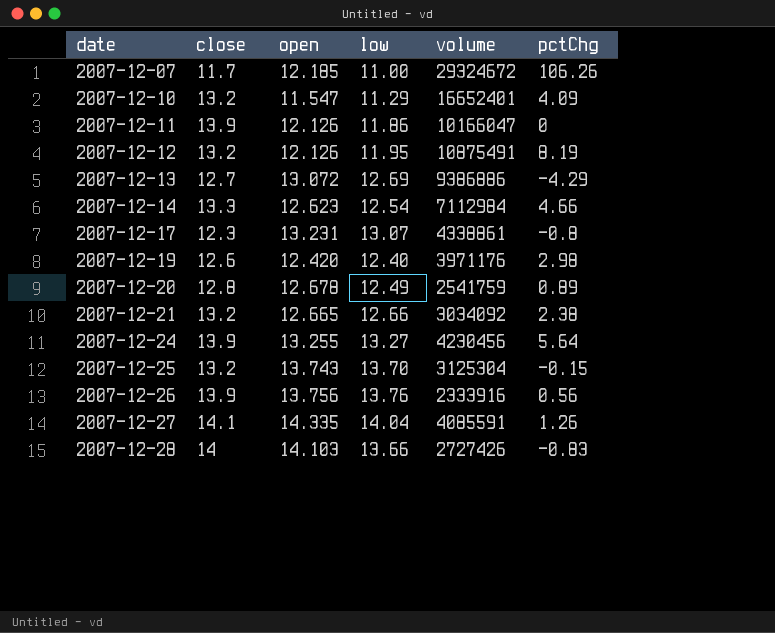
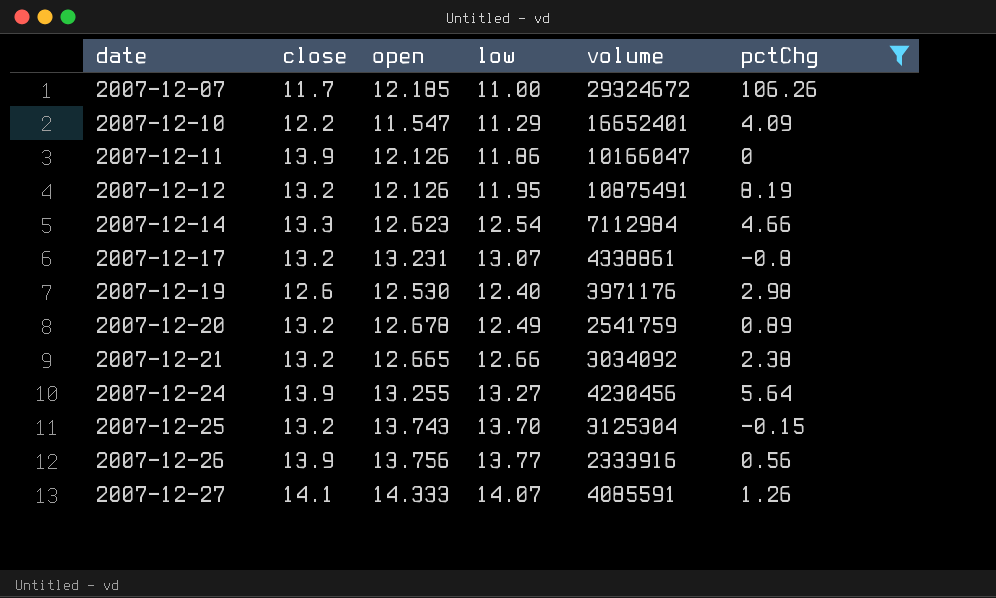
filter: none -> pctChg >= -0.8
2007-12-10 | close: 13.2 -> 12.2
2007-12-17 | close: 12.3 -> 13.2
2007-12-19 | open: 12.420 -> 12.530
2007-12-20 | close: 12.8 -> 13.2
2007-12-26 | low: 13.76 -> 13.77
2007-12-27 | open: 14.335 -> 14.333
2007-12-27 | low: 14.04 -> 14.07

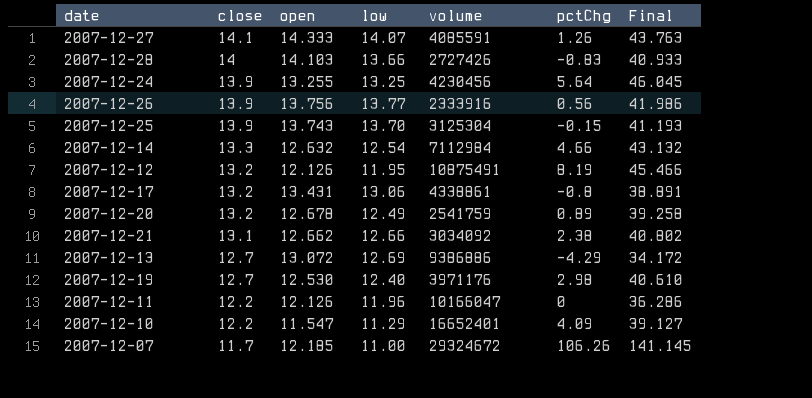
filter: pctChg >= -0.8 -> none
row order: date ascending -> close descending
column Final | formula: none -> [close] + [open] + [low] + [pctChg]
2007-12-24 | low: 13.27 -> 13.25
2007-12-25 | close: 13.2 -> 13.9
2007-12-14 | open: 12.623 -> 12.632
2007-12-17 | open: 13.231 -> 13.431
2007-12-17 | low: 13.07 -> 13.06
2007-12-21 | close: 13.2 -> 13.1
2007-12-21 | open: 12.665 -> 12.662
2007-12-19 | close: 12.6 -> 12.7
2007-12-11 | close: 13.9 -> 12.2
2007-12-11 | low: 11.86 -> 11.96

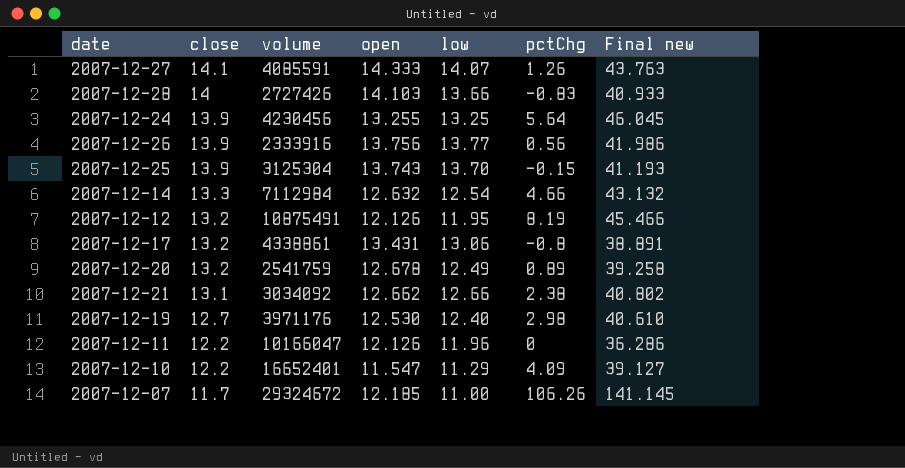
column volume | position: 5 -> 3
column name: Final -> Final new
row 2007-12-13: 12.7 | 13.072 | 12.69 | 9386886 | -4.29 | 34.172 -> none

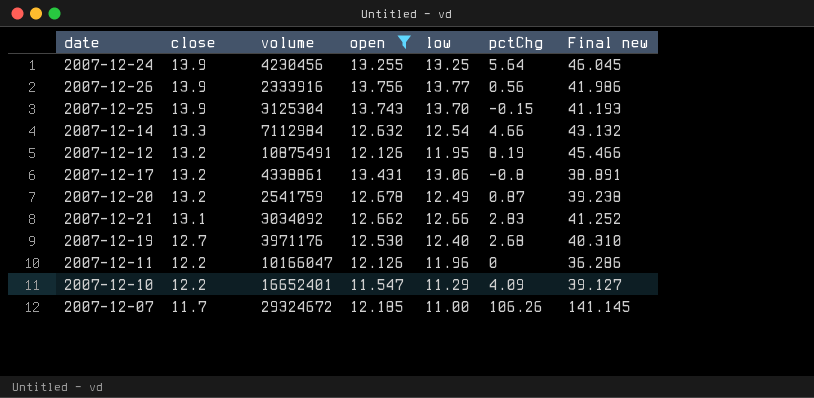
filter: none -> open <= 13.756
2007-12-20 | pctChg: 0.89 -> 0.87
2007-12-20 | Final new: 39.258 -> 39.238
2007-12-21 | pctChg: 2.38 -> 2.83
2007-12-21 | Final new: 40.802 -> 41.252
2007-12-19 | pctChg: 2.98 -> 2.68
2007-12-19 | Final new: 40.610 -> 40.310

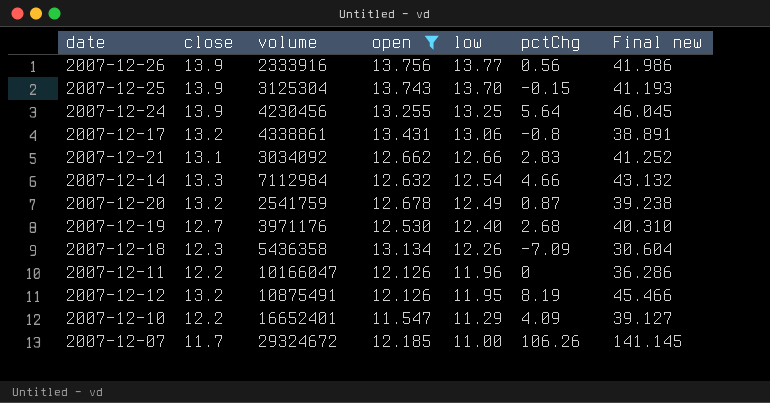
row order: close descending -> low descending
row 2007-12-18: none -> 12.3 | 5436358 | 13.134 | 12.26 | -7.09 | 30.604

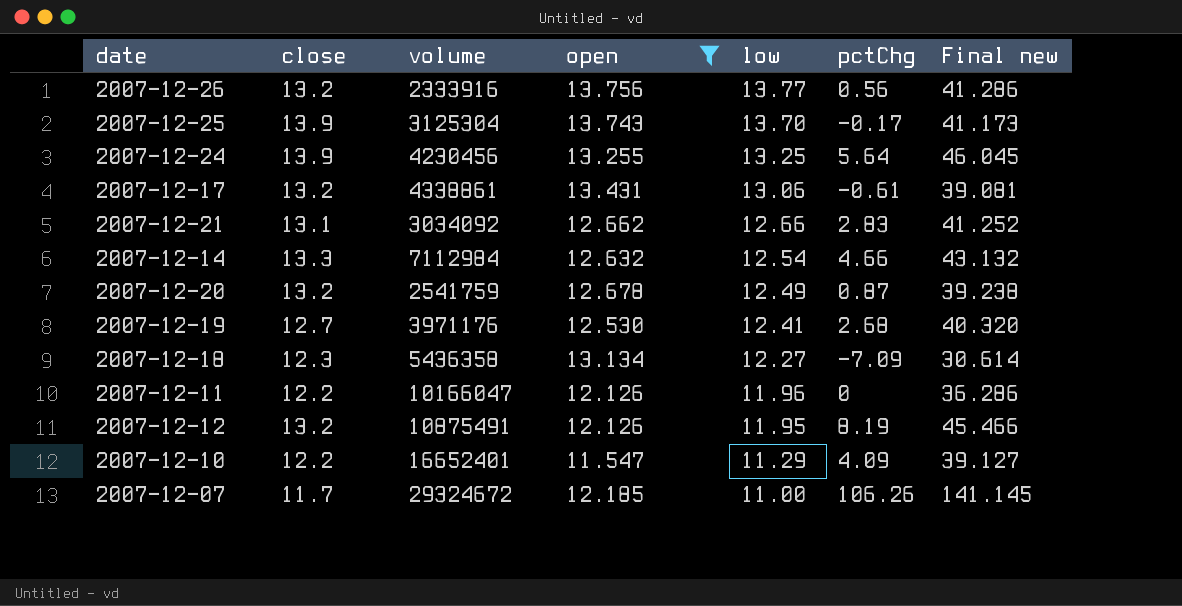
2007-12-26 | close: 13.9 -> 13.2
2007-12-26 | Final new: 41.986 -> 41.286
2007-12-25 | pctChg: -0.15 -> -0.17
2007-12-25 | Final new: 41.193 -> 41.173
2007-12-17 | pctChg: -0.8 -> -0.61
2007-12-17 | Final new: 38.891 -> 39.081
2007-12-19 | low: 12.40 -> 12.41
2007-12-19 | Final new: 40.310 -> 40.320
2007-12-18 | low: 12.26 -> 12.27
2007-12-18 | Final new: 30.604 -> 30.614

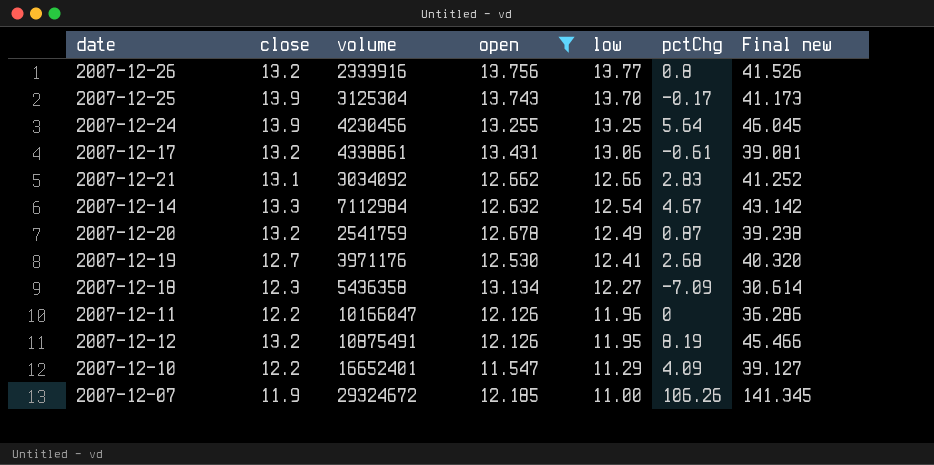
2007-12-26 | pctChg: 0.56 -> 0.8
2007-12-26 | Final new: 41.286 -> 41.526
2007-12-14 | pctChg: 4.66 -> 4.67
2007-12-14 | Final new: 43.132 -> 43.142
2007-12-07 | close: 11.7 -> 11.9
2007-12-07 | Final new: 141.145 -> 141.345

